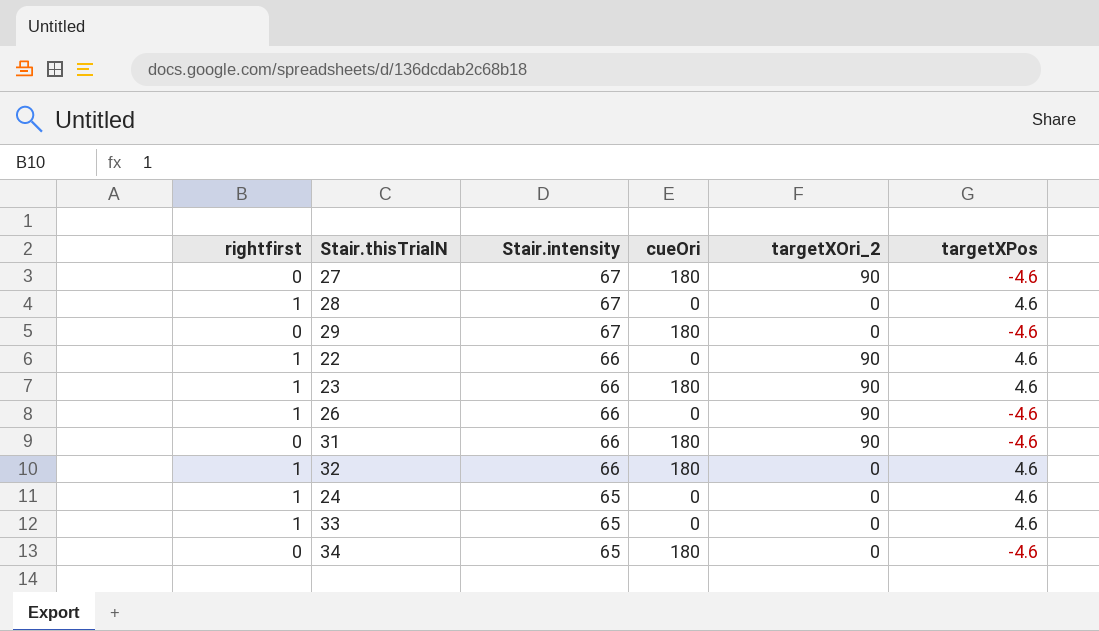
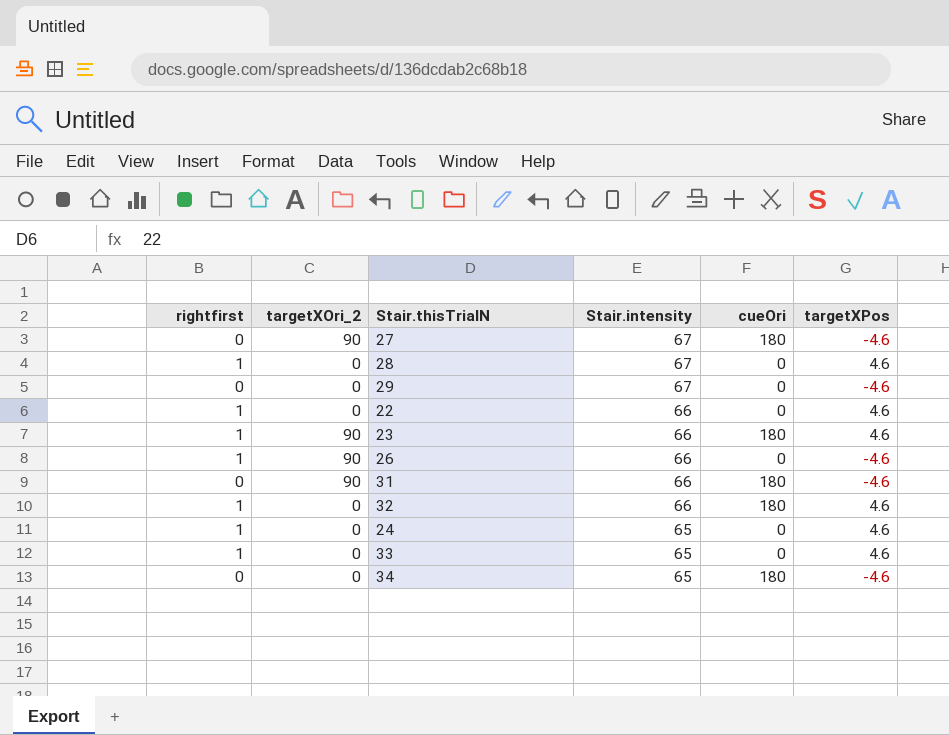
column targetXOri_2 | position: 5 -> 2
29 | cueOri: 180 -> 0
22 | targetXOri_2: 90 -> 0

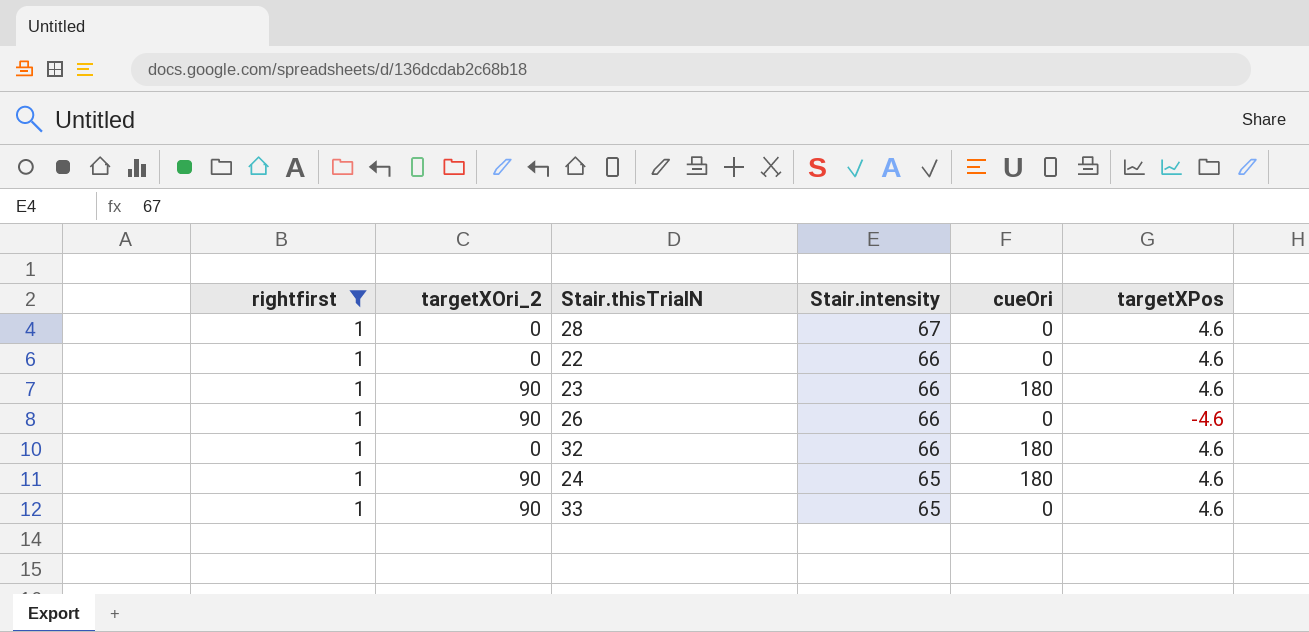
filter: none -> rightfirst = 1
24 | targetXOri_2: 0 -> 90
24 | cueOri: 0 -> 180
33 | targetXOri_2: 0 -> 90

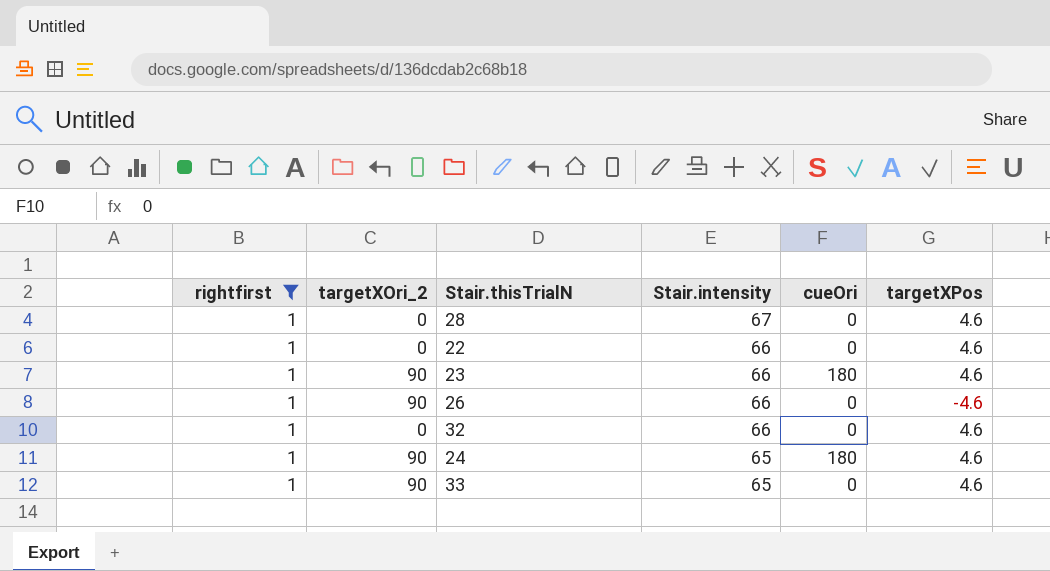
32 | cueOri: 180 -> 0

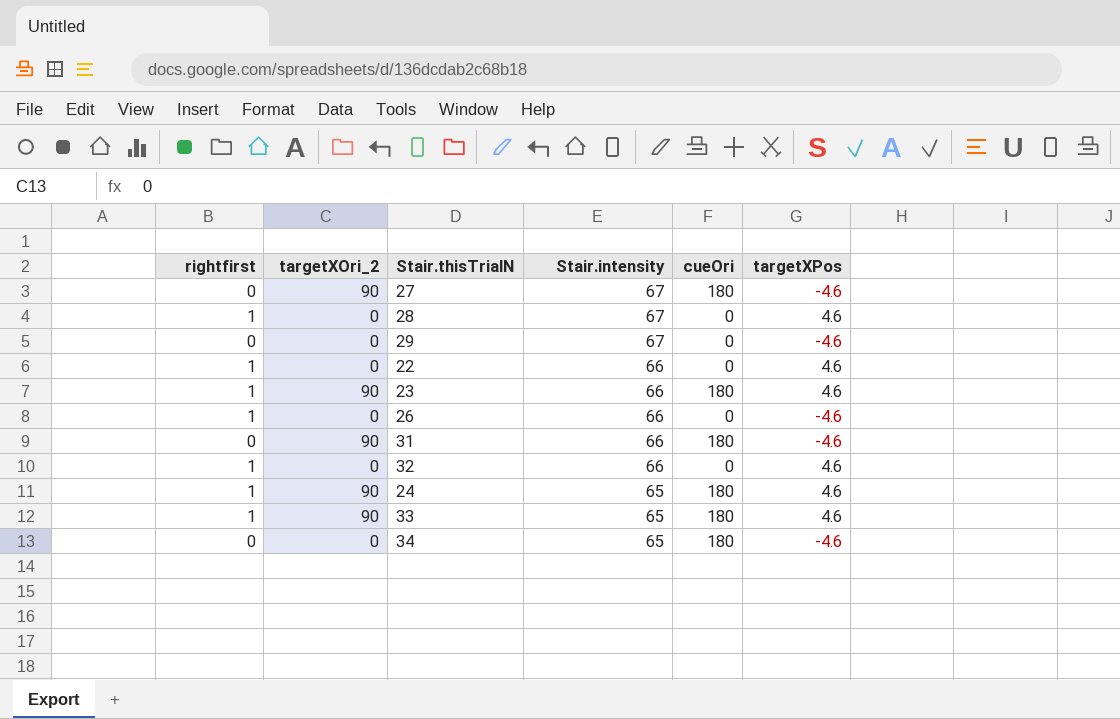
filter: rightfirst = 1 -> none
26 | targetXOri_2: 90 -> 0
33 | cueOri: 0 -> 180

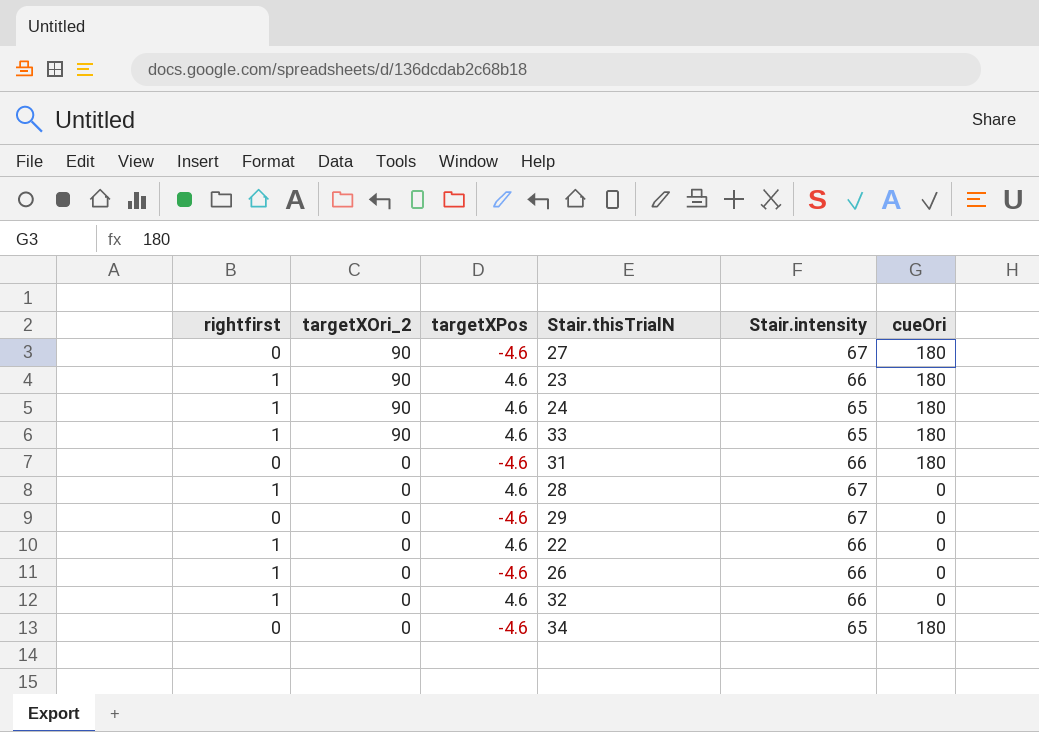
row order: Stair.intensity descending -> targetXOri_2 descending
column targetXPos | position: 6 -> 3
31 | targetXOri_2: 90 -> 0

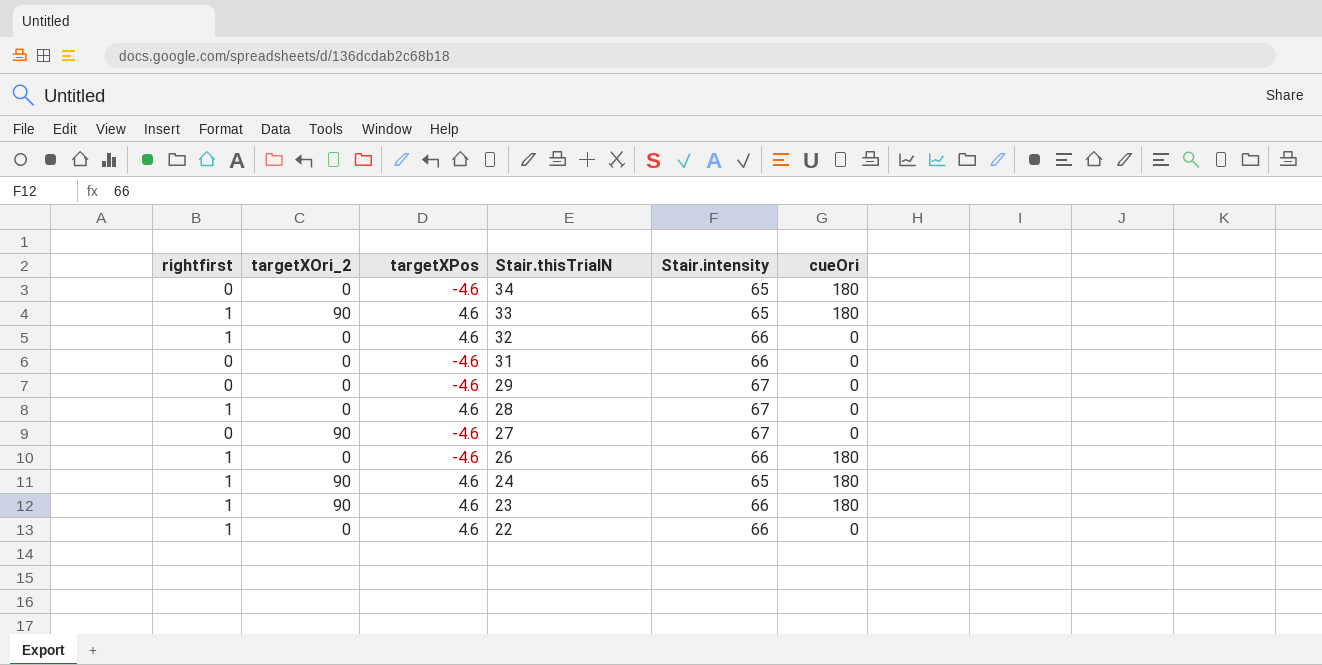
row order: targetXOri_2 descending -> Stair.thisTrialN descending
31 | cueOri: 180 -> 0
27 | cueOri: 180 -> 0
26 | cueOri: 0 -> 180

